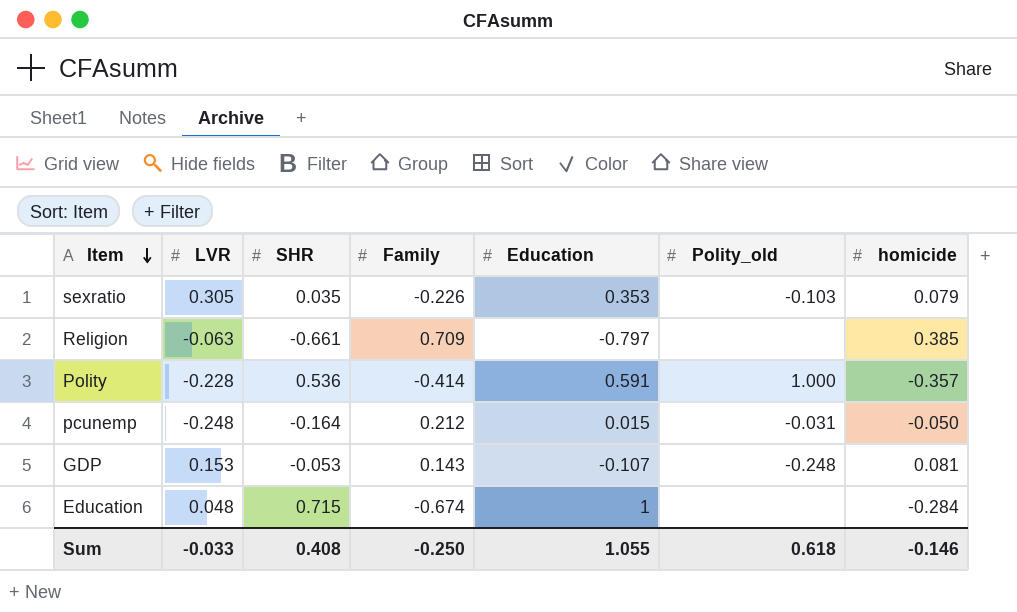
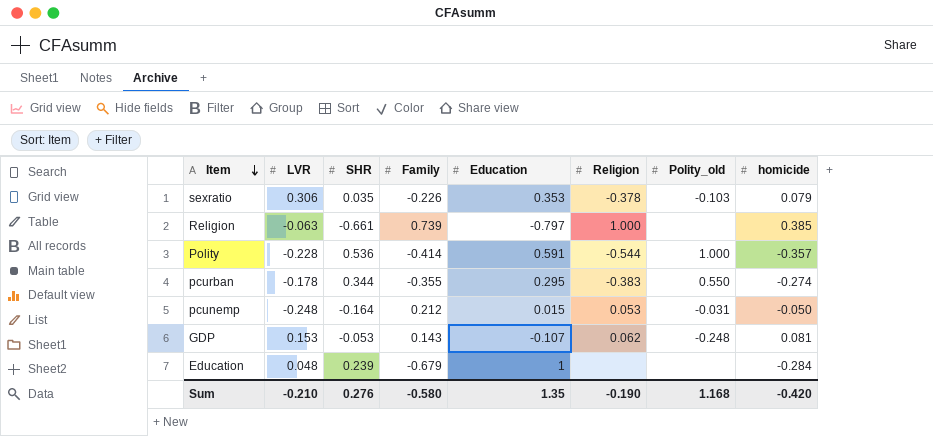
column Religion | position: none -> 6
sexratio | LVR: 0.305 -> 0.306
Religion | Family: 0.709 -> 0.739
row pcurban: none -> -0.178 | 0.344 | -0.355 | 0.295 | -0.383 | 0.550 | -0.274
Education | SHR: 0.715 -> 0.239
Education | Family: -0.674 -> -0.679
Sum | LVR: -0.033 -> -0.210
Sum | SHR: 0.408 -> 0.276
Sum | Family: -0.250 -> -0.580
Sum | Education: 1.055 -> 1.35
Sum | Polity_old: 0.618 -> 1.168
Sum | homicide: -0.146 -> -0.420

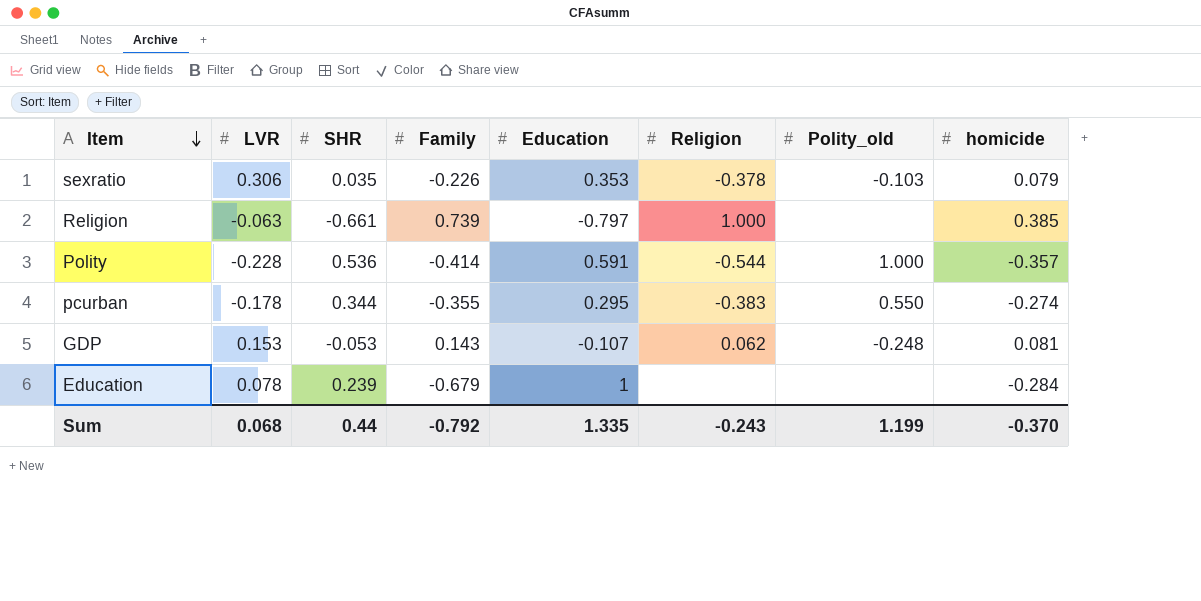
row pcunemp: -0.248 | -0.164 | 0.212 | 0.015 | 0.053 | -0.031 | -0.050 -> none
Education | LVR: 0.048 -> 0.078
Sum | LVR: -0.210 -> 0.068
Sum | SHR: 0.276 -> 0.44
Sum | Family: -0.580 -> -0.792
Sum | Education: 1.35 -> 1.335
Sum | Religion: -0.190 -> -0.243
Sum | Polity_old: 1.168 -> 1.199
Sum | homicide: -0.420 -> -0.370

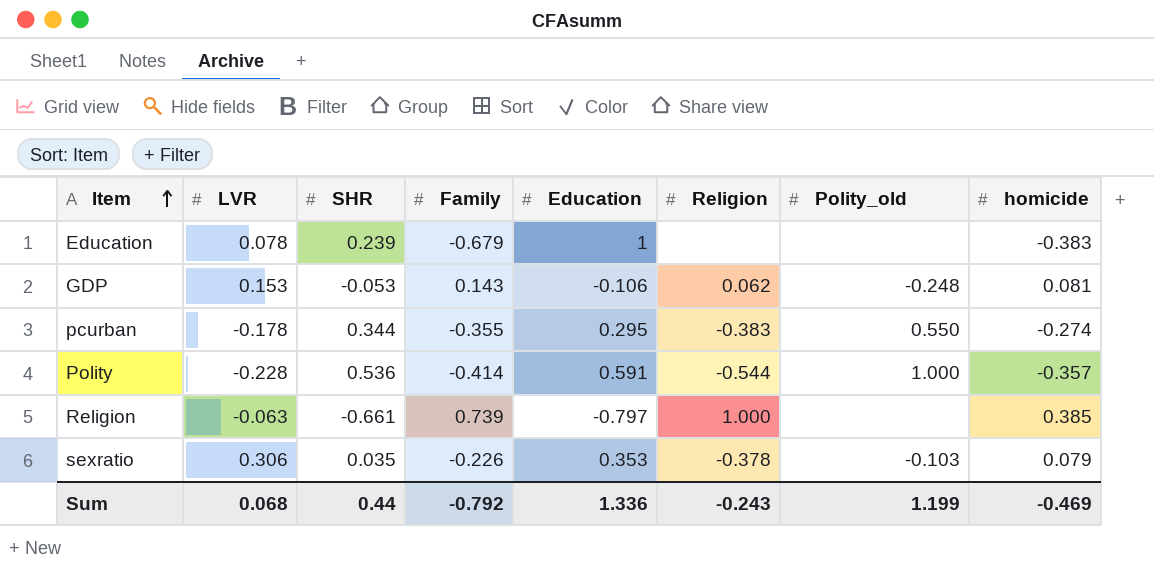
row order: Item descending -> Item ascending
Education | homicide: -0.284 -> -0.383
GDP | Education: -0.107 -> -0.106
Sum | Education: 1.335 -> 1.336
Sum | homicide: -0.370 -> -0.469

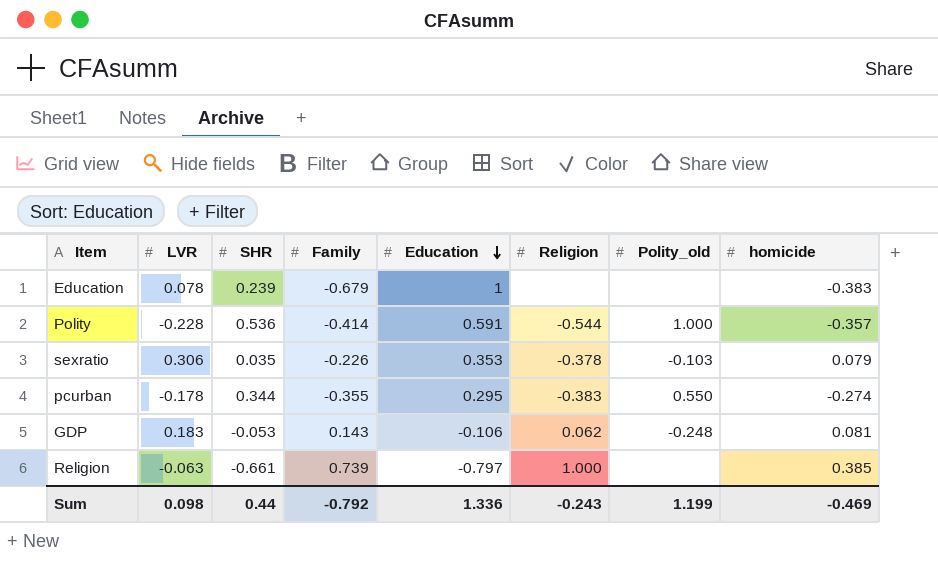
row order: Item ascending -> Education descending
GDP | LVR: 0.153 -> 0.183
Sum | LVR: 0.068 -> 0.098

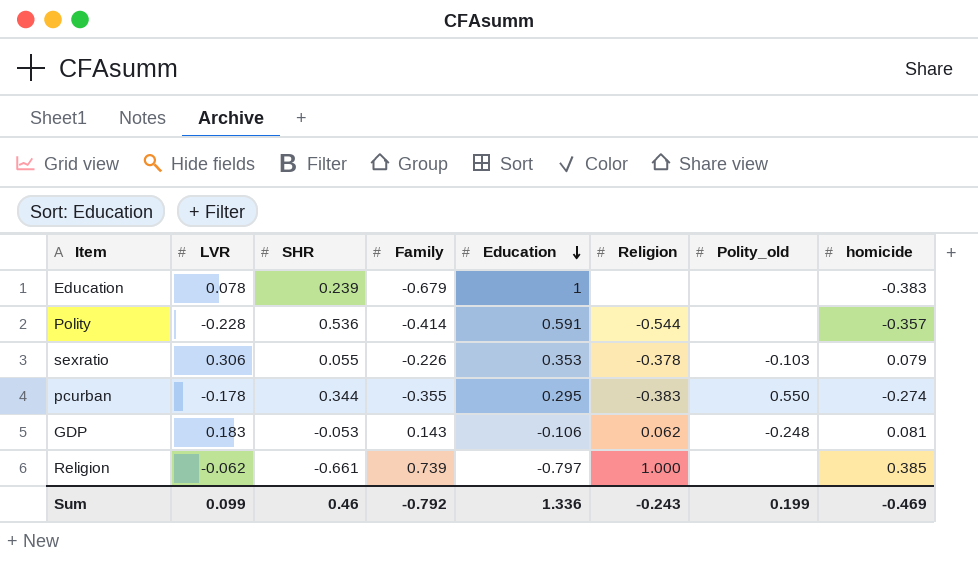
Polity | Polity_old: 1.000 -> none
sexratio | SHR: 0.035 -> 0.055
Religion | LVR: -0.063 -> -0.062
Sum | LVR: 0.098 -> 0.099
Sum | SHR: 0.44 -> 0.46
Sum | Polity_old: 1.199 -> 0.199

